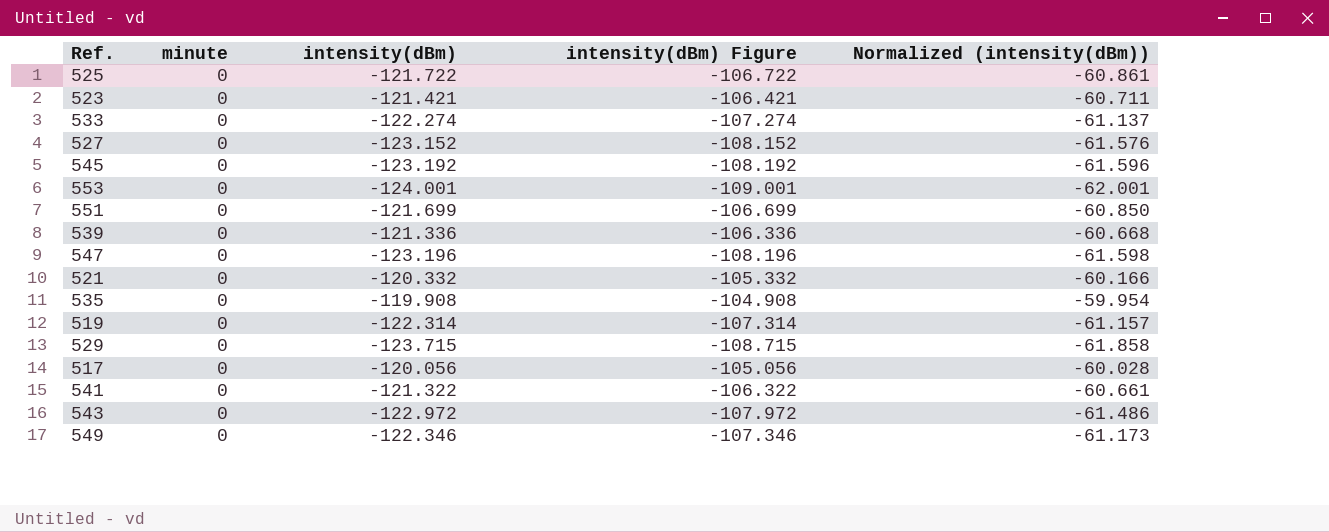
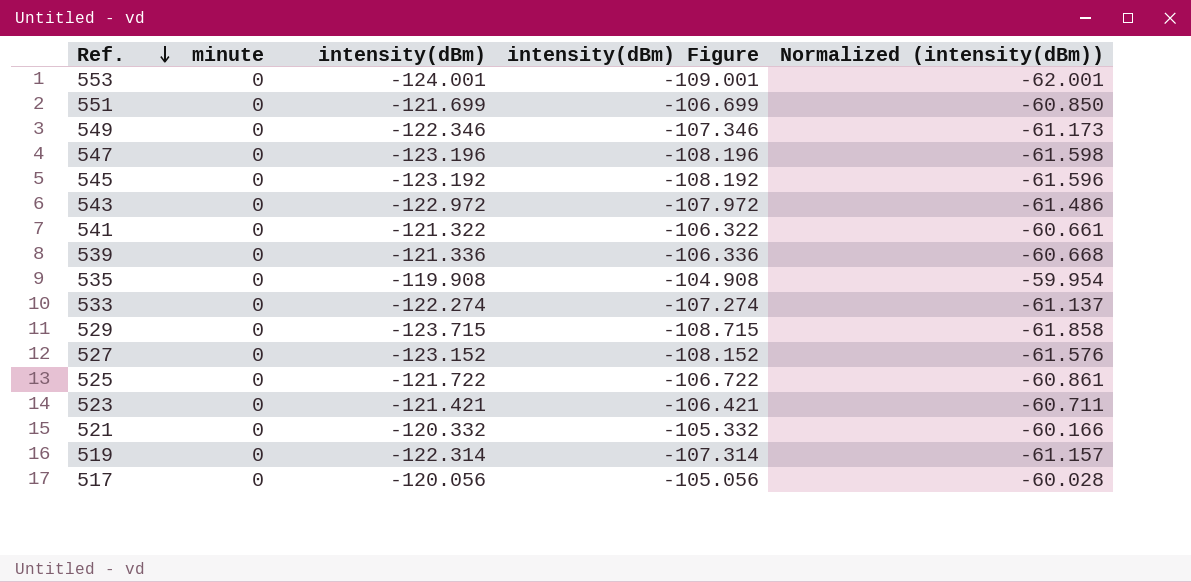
row order: none -> Ref. descending

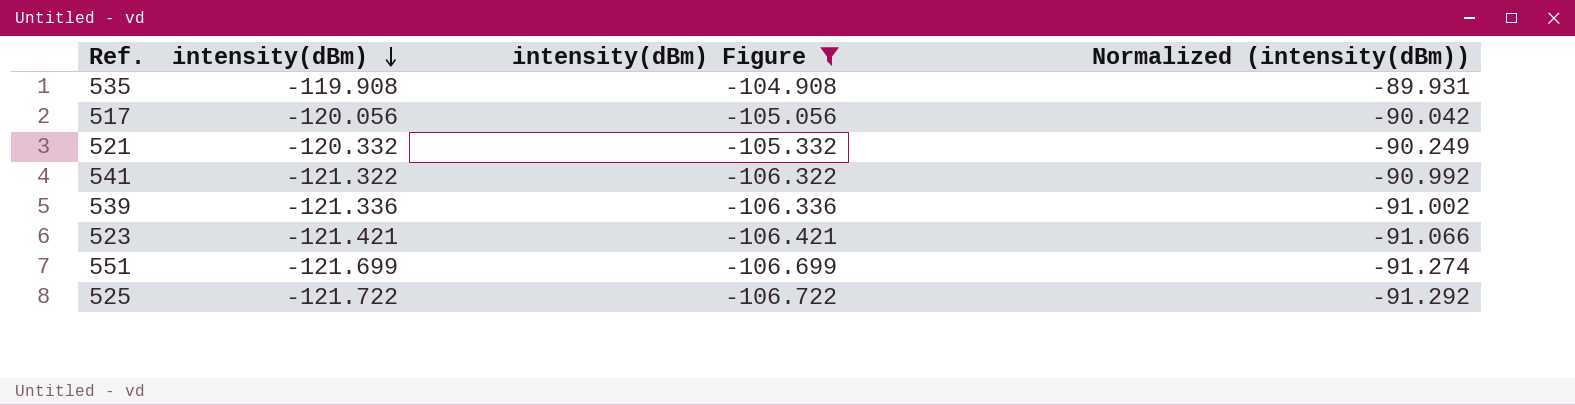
filter: none -> intensity(dBm) Figure >= -106.722
row order: Ref. descending -> intensity(dBm) descending
column minute | position: 2 -> none
column Normalized (intensity(dBm)) | formula: [intensity(dBm)] * 0.5 -> [intensity(dBm)] * 0.75

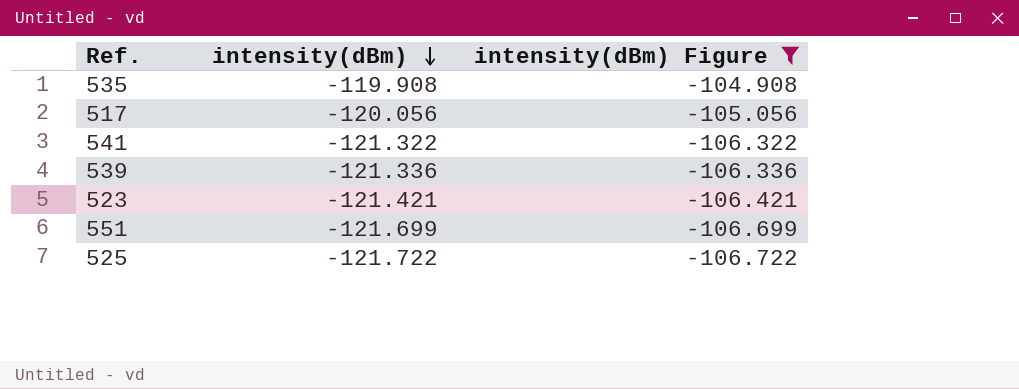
column Normalized (intensity(dBm)) | formula: [intensity(dBm)] * 0.75 -> none
row 521: -120.332 | -105.332 | -90.249 -> none

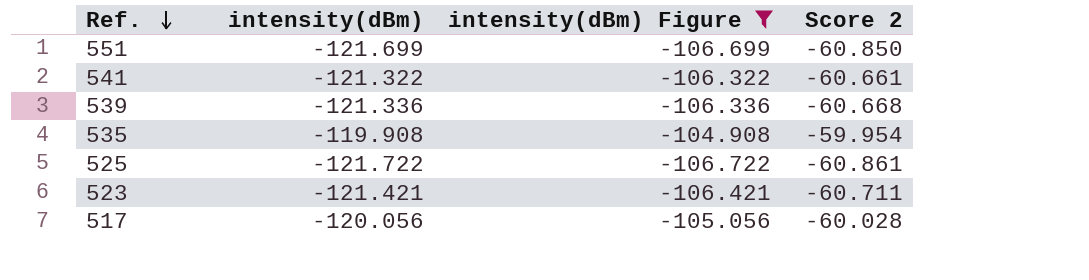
row order: intensity(dBm) descending -> Ref. descending
column Score 2 | formula: none -> [intensity(dBm)] * 0.5

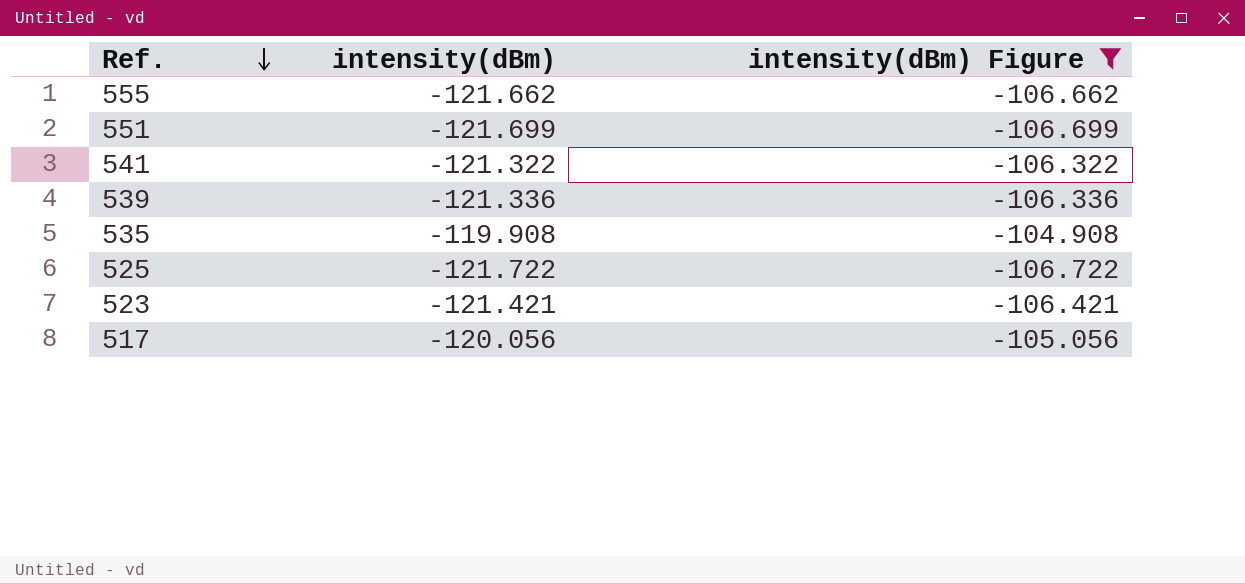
column Score 2 | formula: [intensity(dBm)] * 0.5 -> none
row 555: none -> -121.662 | -106.662

